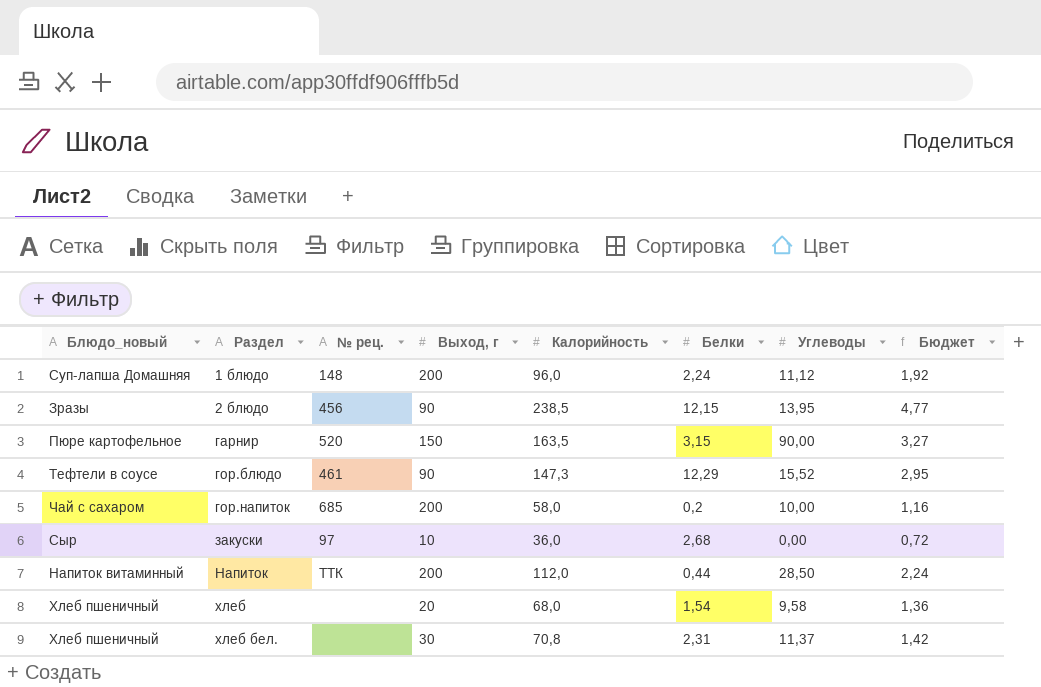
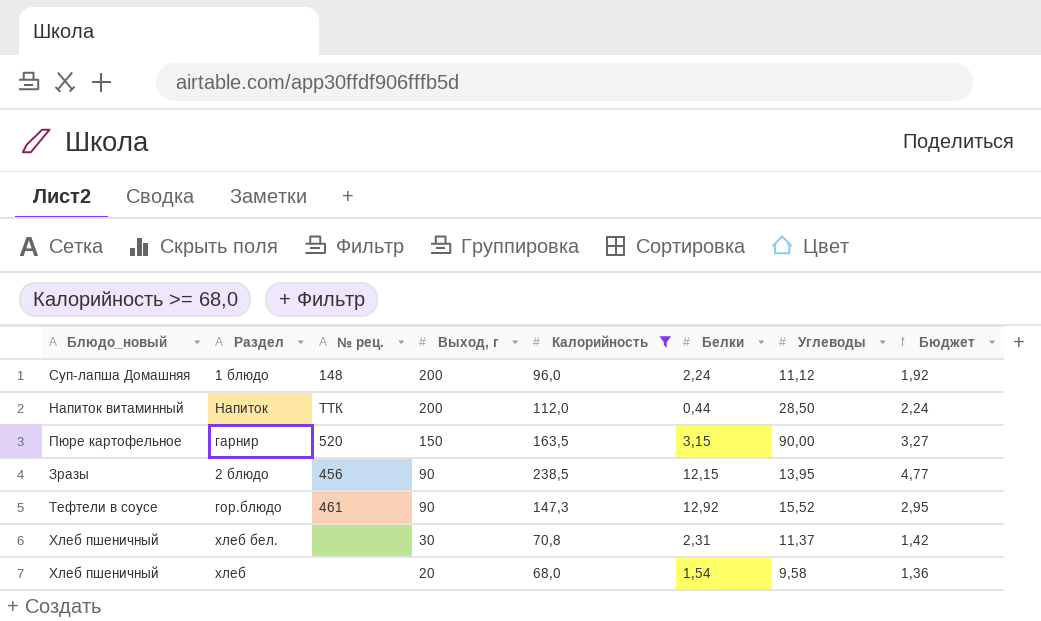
filter: none -> Калорийность >= 68,0
row order: Раздел ascending -> Выход, г descending
гор.блюдо | Белки: 12,29 -> 12,92

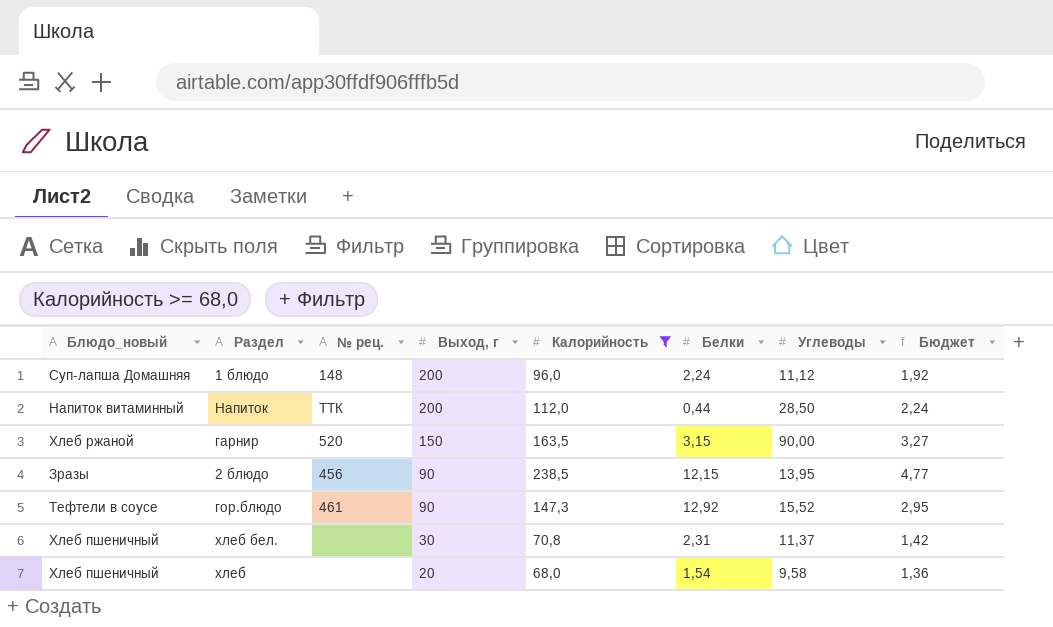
гарнир | Блюдо_новый: Пюре картофельное -> Хлеб ржаной

